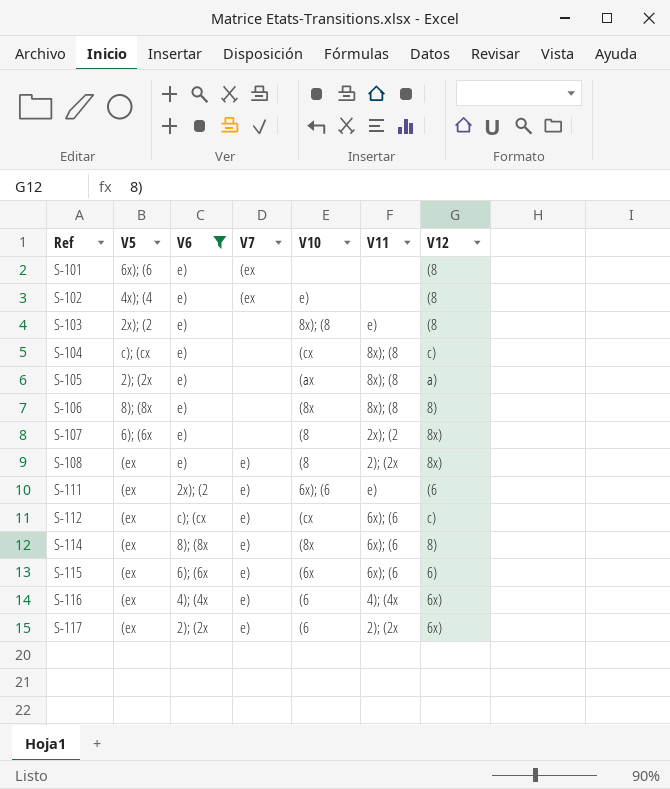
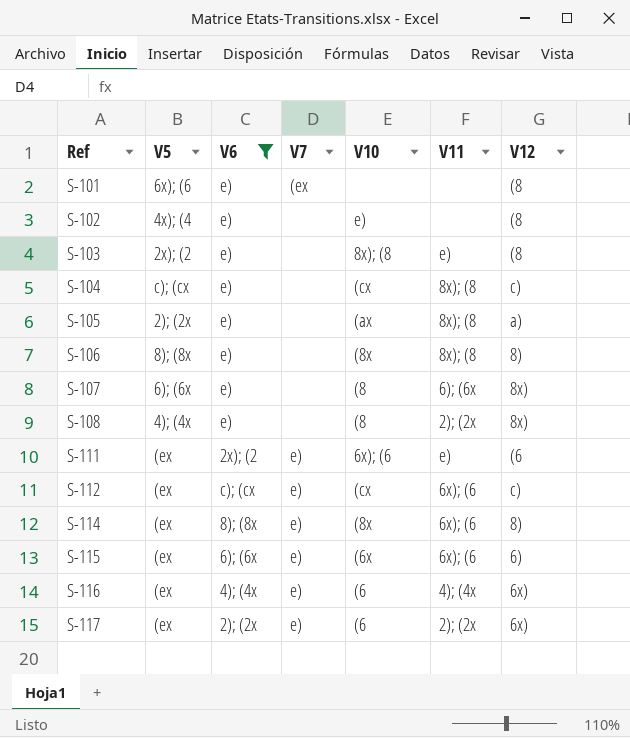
S-102 | V7: (ex -> none
S-107 | V11: 2x); (2 -> 6); (6x
S-108 | V5: (ex -> 4); (4x
S-108 | V7: e) -> none

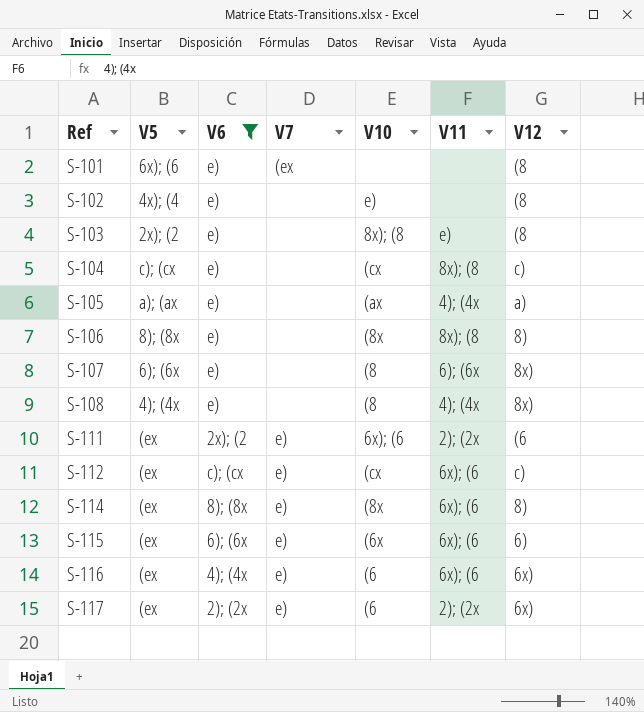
S-105 | V5: 2); (2x -> a); (ax
S-105 | V11: 8x); (8 -> 4); (4x
S-108 | V11: 2); (2x -> 4); (4x
S-111 | V11: e) -> 2); (2x
S-116 | V11: 4); (4x -> 6x); (6

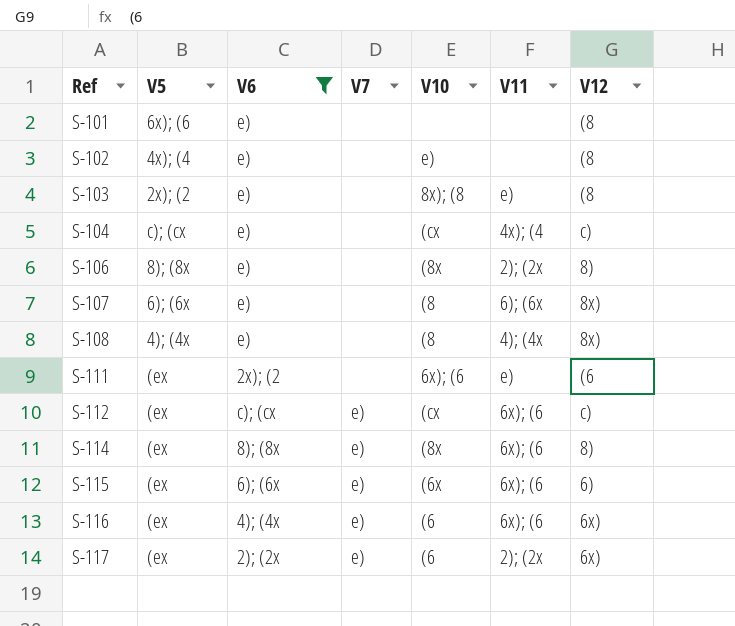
row S-105: a); (ax | e) | none | (ax | 4); (4x | a) -> none
S-101 | V7: (ex -> none
S-104 | V11: 8x); (8 -> 4x); (4
S-106 | V11: 8x); (8 -> 2); (2x
S-111 | V7: e) -> none
S-111 | V11: 2); (2x -> e)

